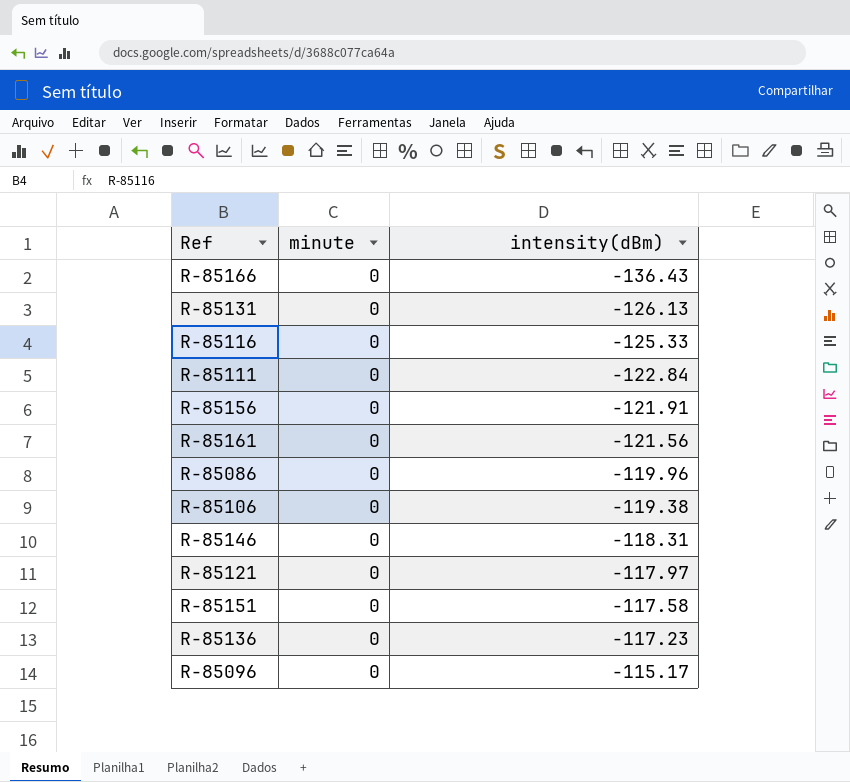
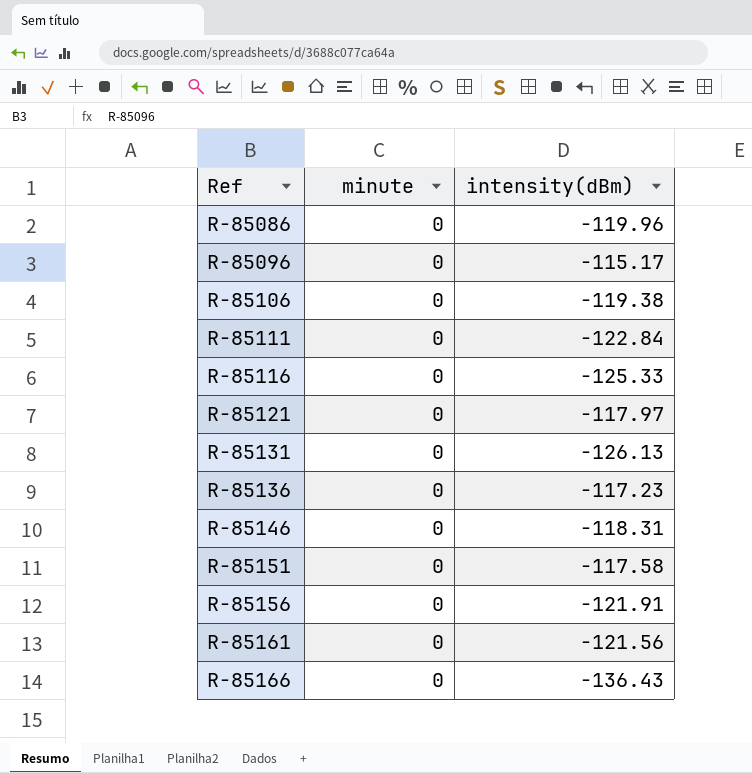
row order: intensity(dBm) ascending -> Ref ascending

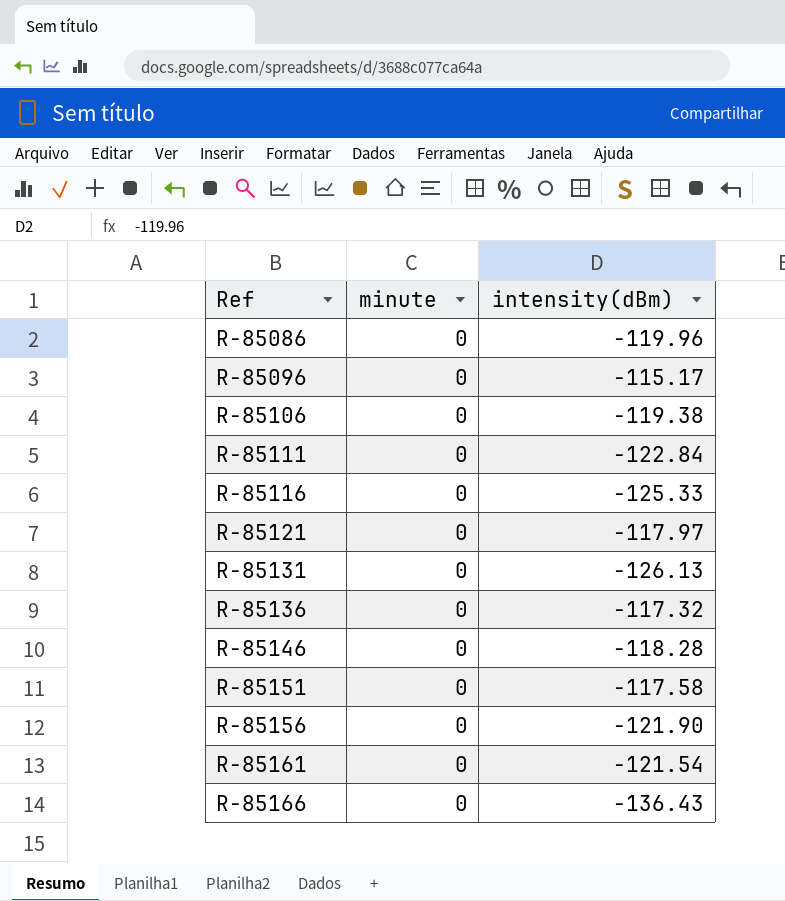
R-85136 | intensity(dBm): -117.23 -> -117.32
R-85146 | intensity(dBm): -118.31 -> -118.28
R-85156 | intensity(dBm): -121.91 -> -121.90
R-85161 | intensity(dBm): -121.56 -> -121.54

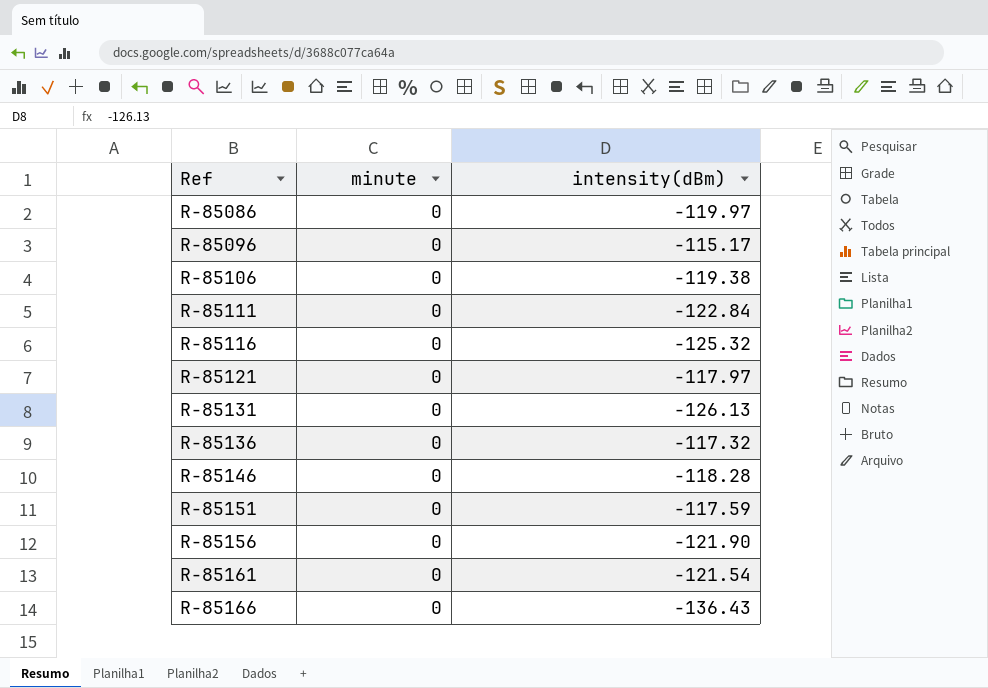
R-85086 | intensity(dBm): -119.96 -> -119.97
R-85116 | intensity(dBm): -125.33 -> -125.32
R-85151 | intensity(dBm): -117.58 -> -117.59

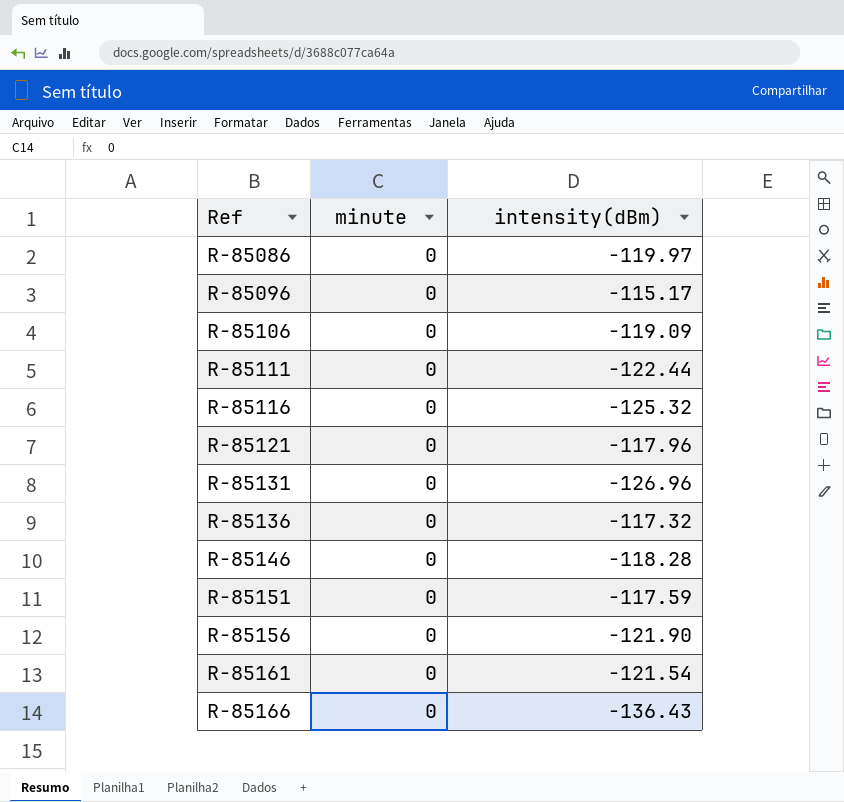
R-85106 | intensity(dBm): -119.38 -> -119.09
R-85111 | intensity(dBm): -122.84 -> -122.44
R-85121 | intensity(dBm): -117.97 -> -117.96
R-85131 | intensity(dBm): -126.13 -> -126.96

